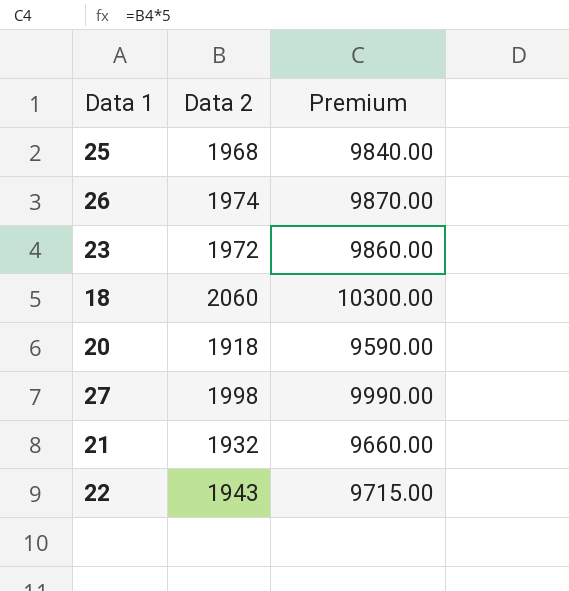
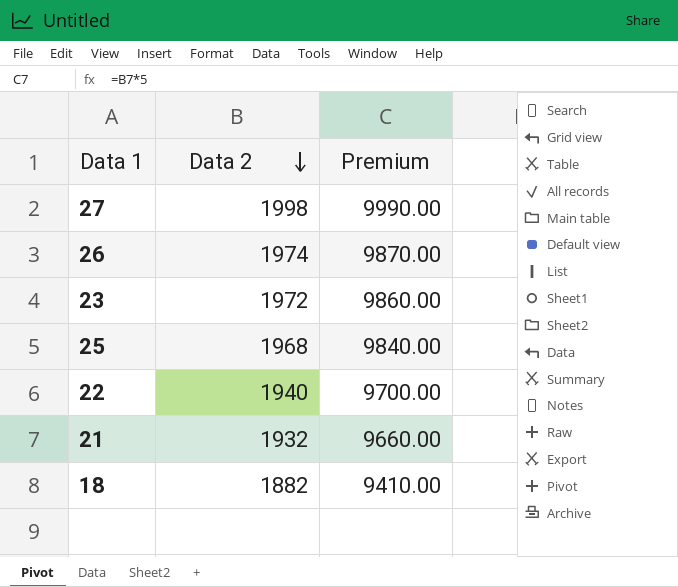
row order: none -> Data 2 descending
row 20: 1918 | 9590.00 -> none
22 | Data 2: 1943 -> 1940
22 | Premium: 9715.00 -> 9700.00
18 | Data 2: 2060 -> 1882
18 | Premium: 10300.00 -> 9410.00

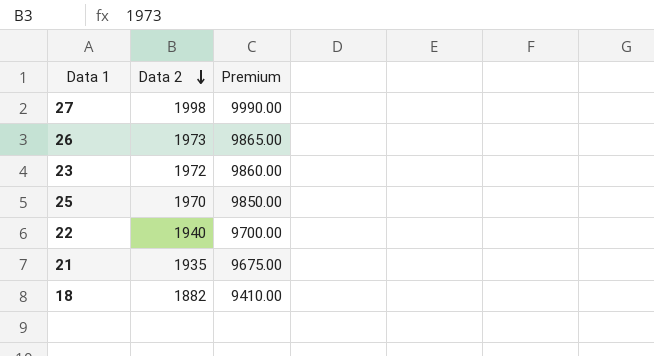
26 | Data 2: 1974 -> 1973
26 | Premium: 9870.00 -> 9865.00
25 | Data 2: 1968 -> 1970
25 | Premium: 9840.00 -> 9850.00
21 | Data 2: 1932 -> 1935
21 | Premium: 9660.00 -> 9675.00

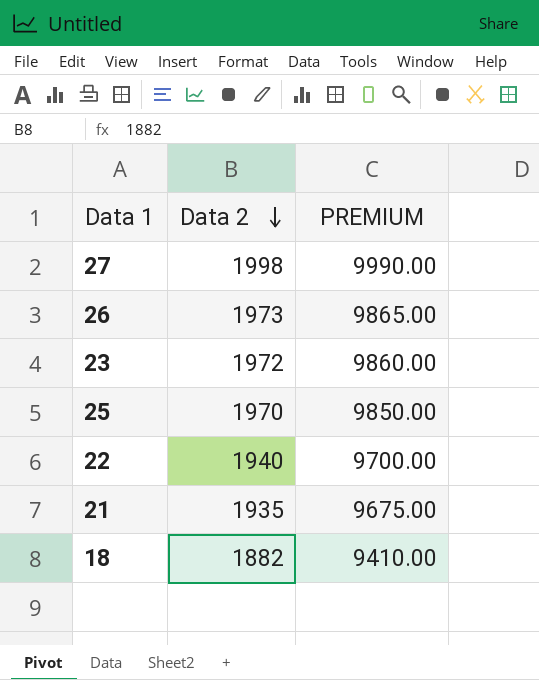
column name: Premium -> PREMIUM

